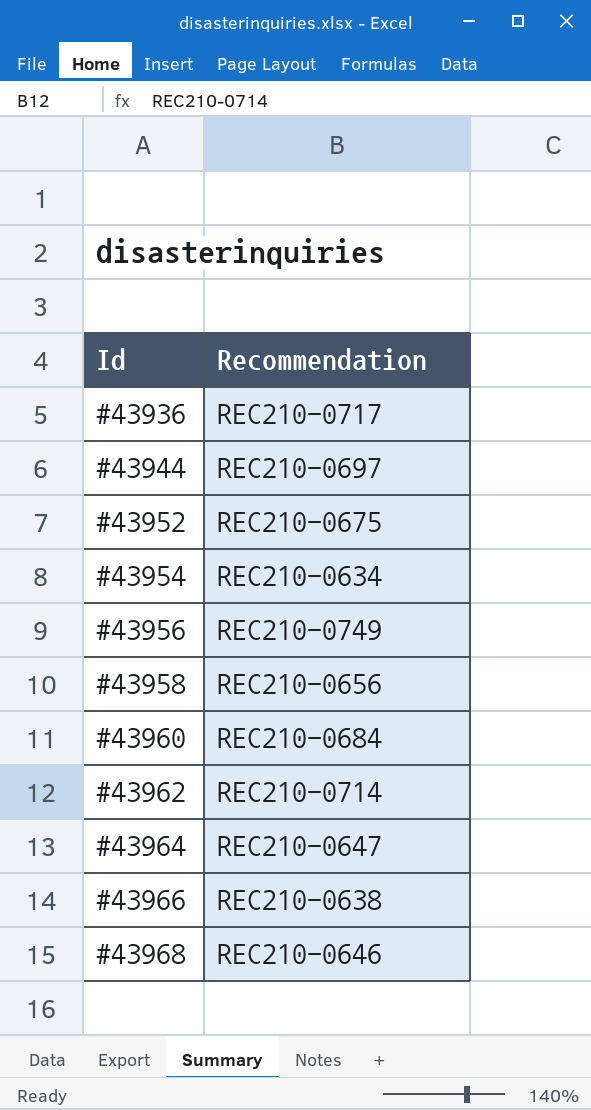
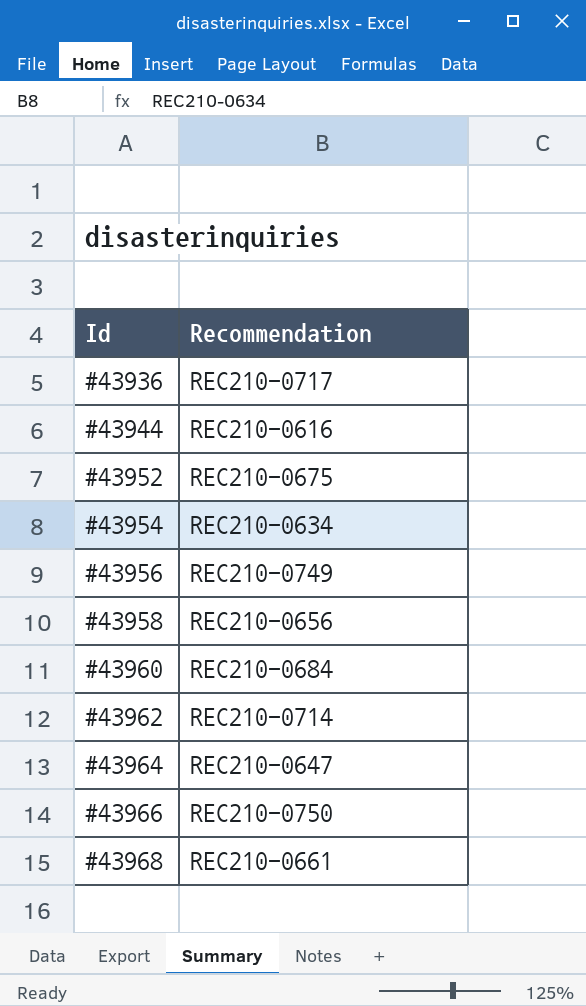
#43944 | Recommendation: REC210-0697 -> REC210-0616
#43966 | Recommendation: REC210-0638 -> REC210-0750
#43968 | Recommendation: REC210-0646 -> REC210-0661

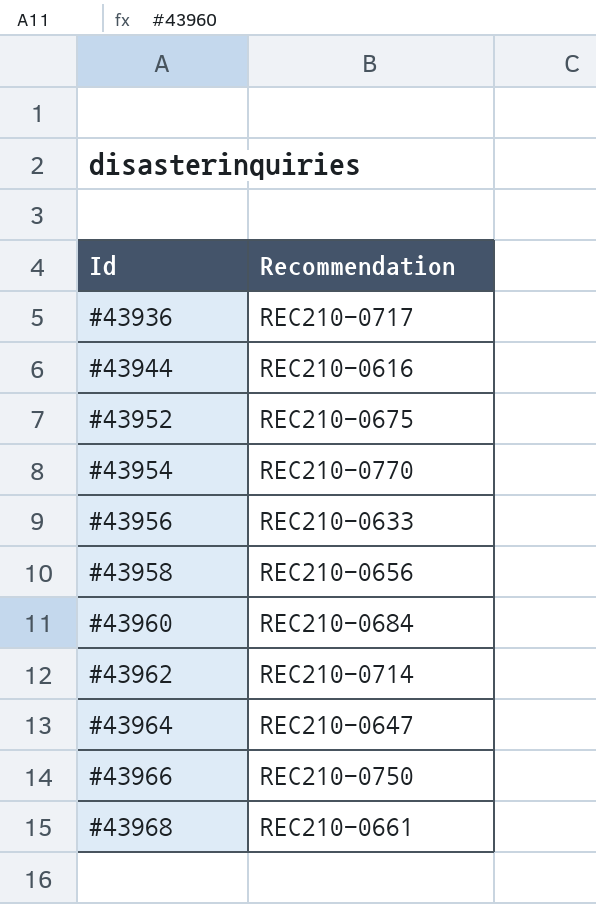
#43954 | Recommendation: REC210-0634 -> REC210-0770
#43956 | Recommendation: REC210-0749 -> REC210-0633

